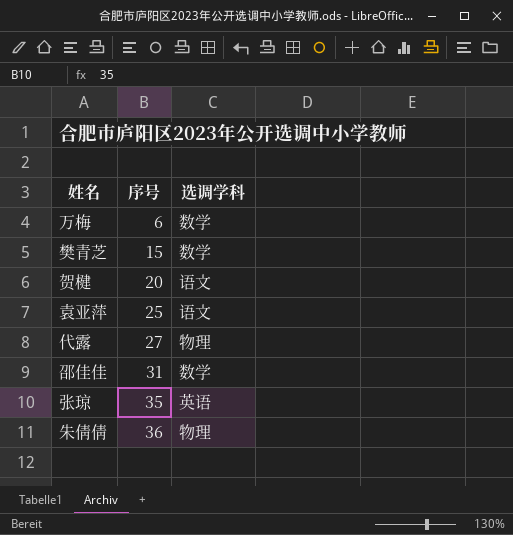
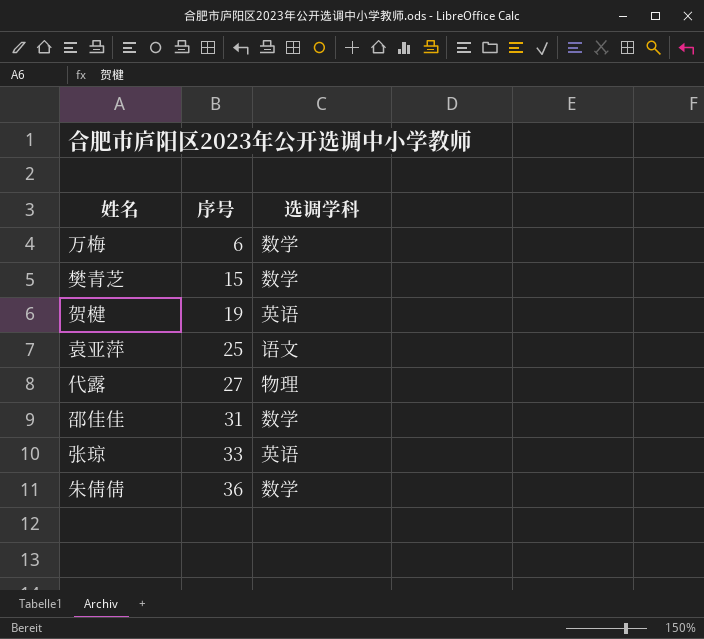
贺楗 | 序号: 20 -> 19
贺楗 | 选调学科: 语文 -> 英语
张琼 | 序号: 35 -> 33
朱倩倩 | 选调学科: 物理 -> 数学

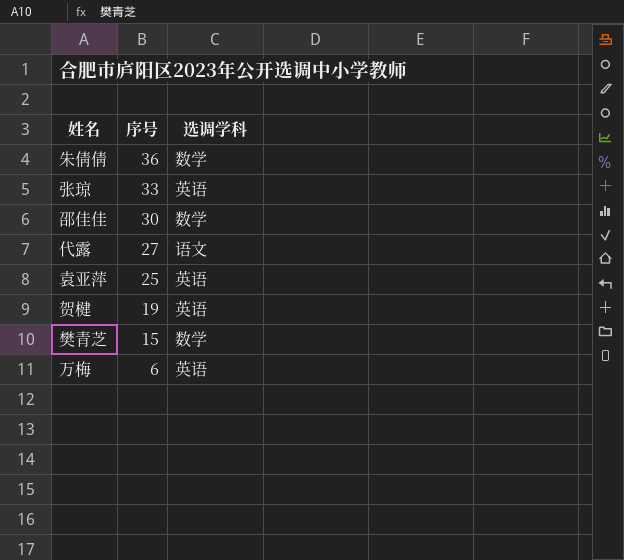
row order: 序号 ascending -> 序号 descending
邵佳佳 | 序号: 31 -> 30
代露 | 选调学科: 物理 -> 语文
袁亚萍 | 选调学科: 语文 -> 英语
万梅 | 选调学科: 数学 -> 英语

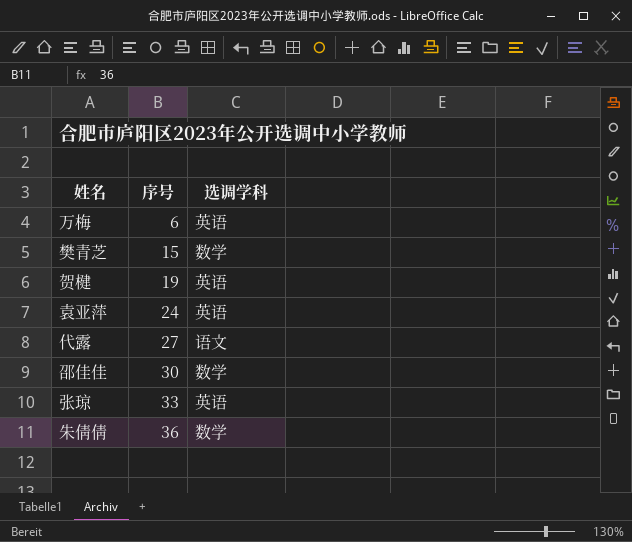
row order: 序号 descending -> 序号 ascending
袁亚萍 | 序号: 25 -> 24

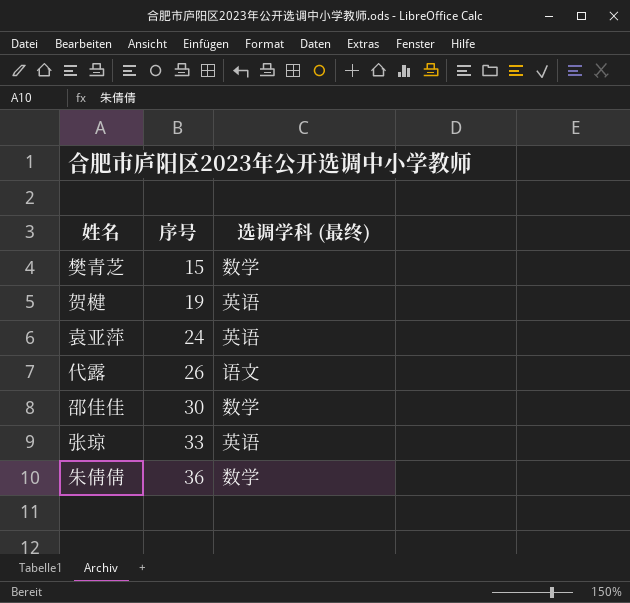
column name: 选调学科 -> 选调学科 (最终)
row 万梅: 6 | 英语 -> none
代露 | 序号: 27 -> 26

